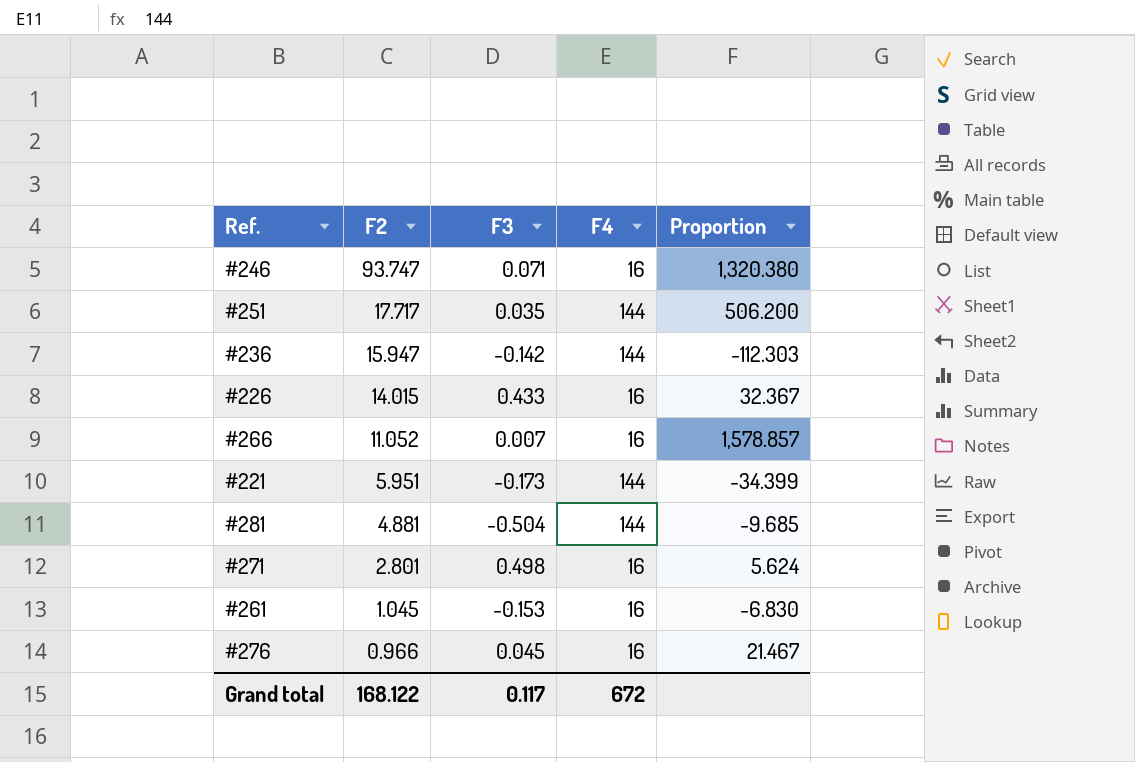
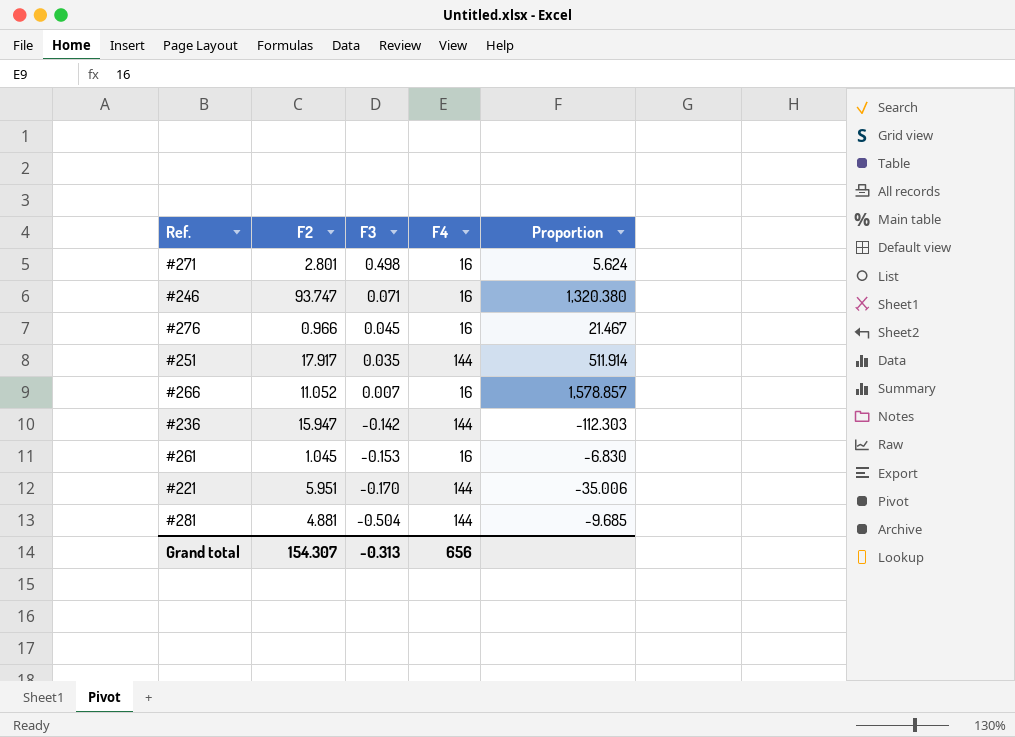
row order: F2 descending -> F3 descending
row #226: 14.015 | 0.433 | 16 | 32.367 -> none
#251 | F2: 17.717 -> 17.917
#251 | Proportion: 506.200 -> 511.914
#221 | F3: -0.173 -> -0.170
#221 | Proportion: -34.399 -> -35.006
Grand total | F2: 168.122 -> 154.307
Grand total | F3: 0.117 -> -0.313
Grand total | F4: 672 -> 656

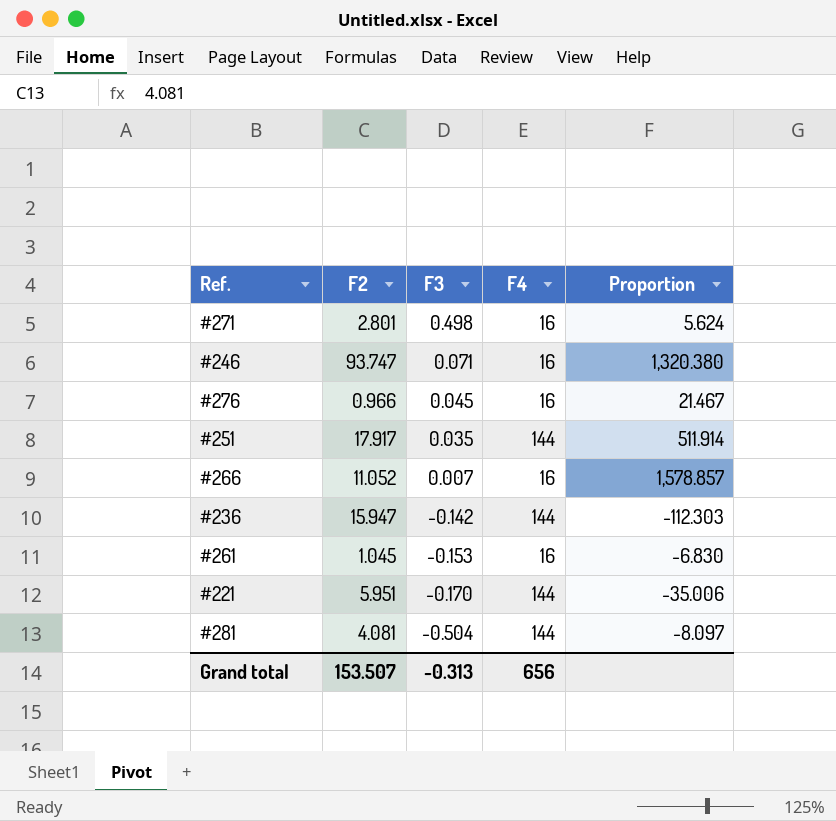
#281 | F2: 4.881 -> 4.081
#281 | Proportion: -9.685 -> -8.097
Grand total | F2: 154.307 -> 153.507

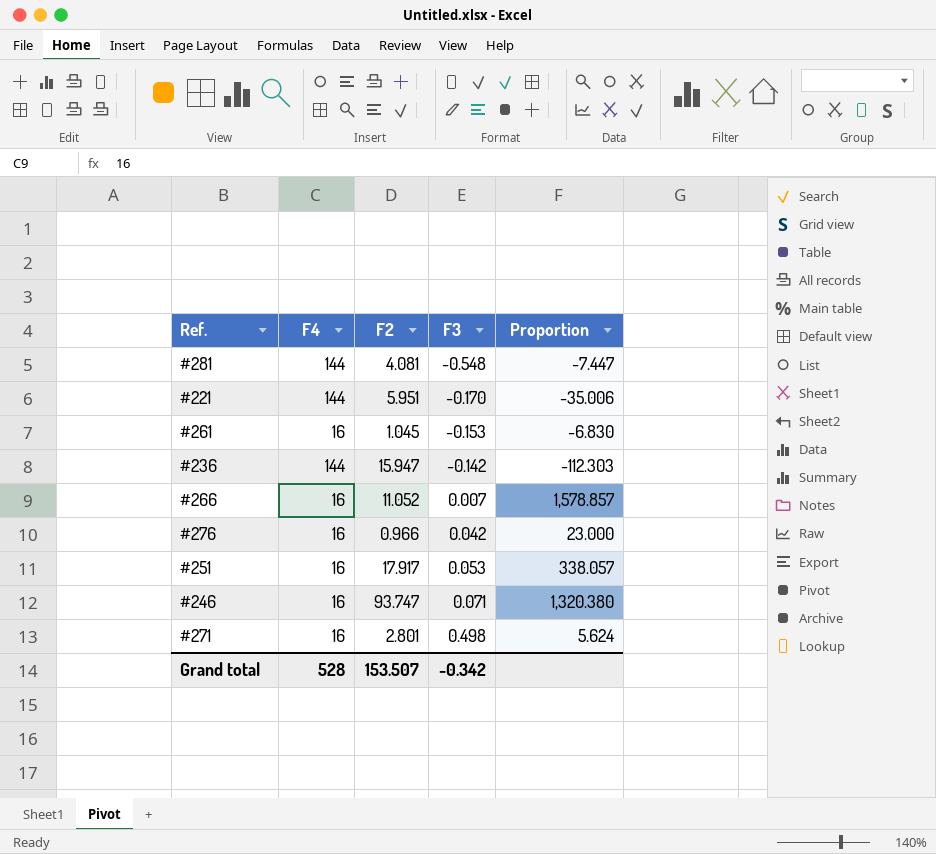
row order: F3 descending -> F3 ascending
column F4 | position: 4 -> 2
#281 | F3: -0.504 -> -0.548
#281 | Proportion: -8.097 -> -7.447
#276 | F3: 0.045 -> 0.042
#276 | Proportion: 21.467 -> 23.000
#251 | F4: 144 -> 16
#251 | F3: 0.035 -> 0.053
#251 | Proportion: 511.914 -> 338.057
Grand total | F4: 656 -> 528
Grand total | F3: -0.313 -> -0.342

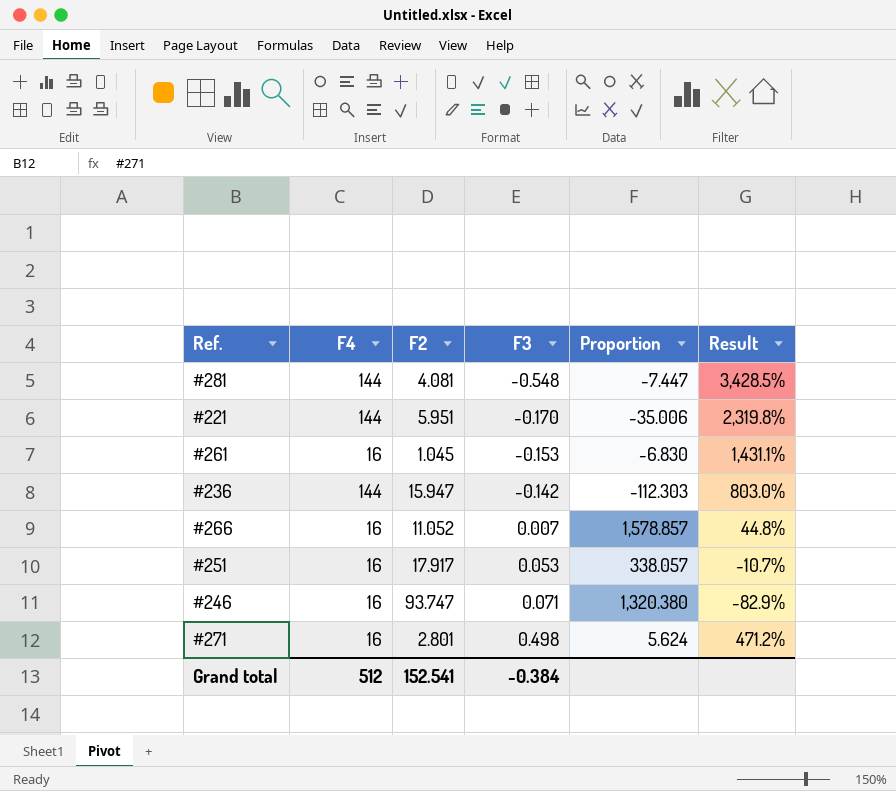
column Result | formula: none -> ([F4] - [F2]) / [F2]
row #276: 16 | 0.966 | 0.042 | 23.000 -> none
Grand total | F4: 528 -> 512
Grand total | F2: 153.507 -> 152.541
Grand total | F3: -0.342 -> -0.384

